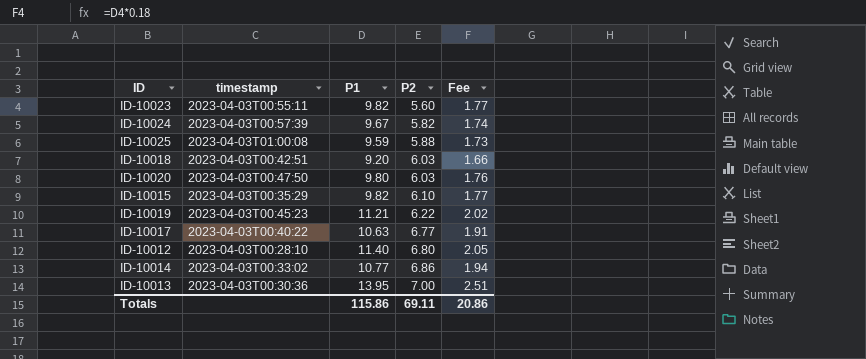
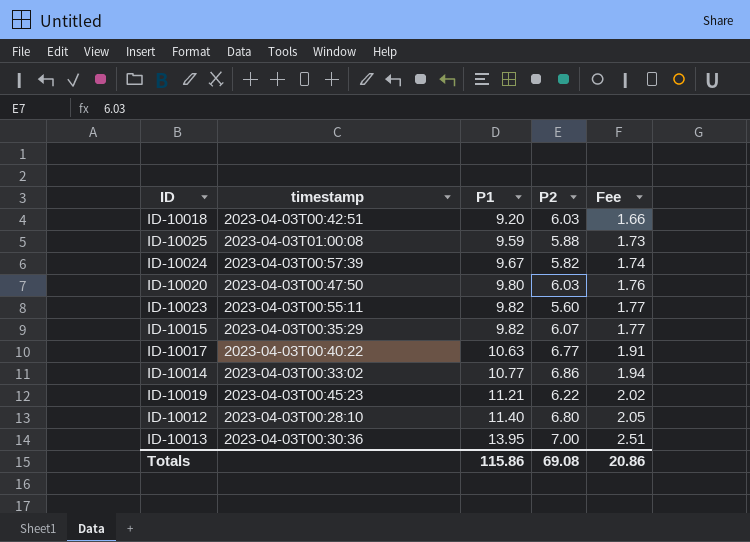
row order: P2 ascending -> P1 ascending
ID-10015 | P2: 6.10 -> 6.07
Totals | P2: 69.11 -> 69.08

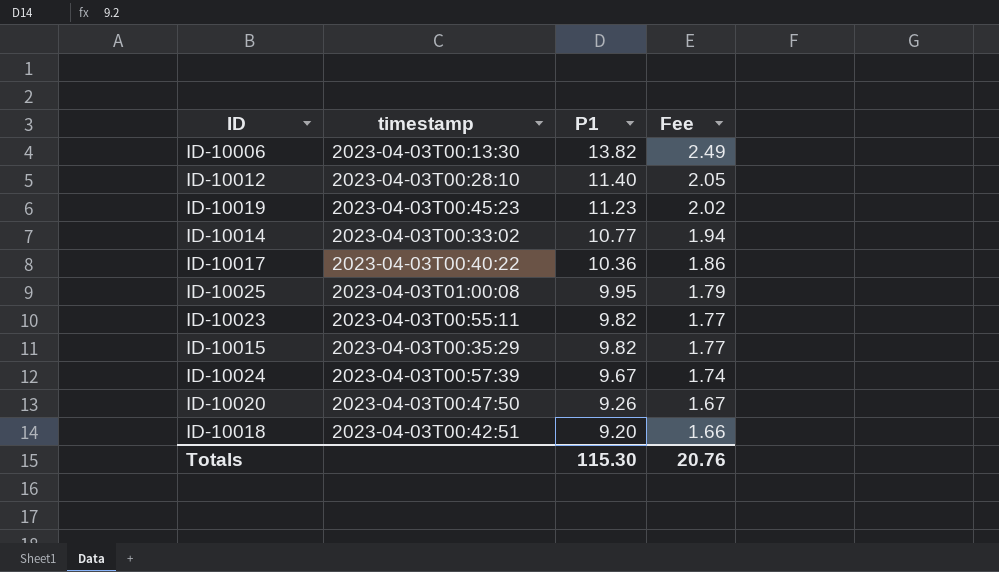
row order: P1 ascending -> P1 descending
column P2 | position: 4 -> none
row ID-10013: 2023-04-03T00:30:36 | 13.95 | 7.00 | 2.51 -> none
row ID-10006: none -> 2023-04-03T00:13:30 | 13.82 | 2.49
ID-10019 | P1: 11.21 -> 11.23
ID-10017 | P1: 10.63 -> 10.36
ID-10017 | Fee: 1.91 -> 1.86
ID-10025 | P1: 9.59 -> 9.95
ID-10025 | Fee: 1.73 -> 1.79
ID-10020 | P1: 9.80 -> 9.26
ID-10020 | Fee: 1.76 -> 1.67
Totals | P1: 115.86 -> 115.30
Totals | Fee: 20.86 -> 20.76

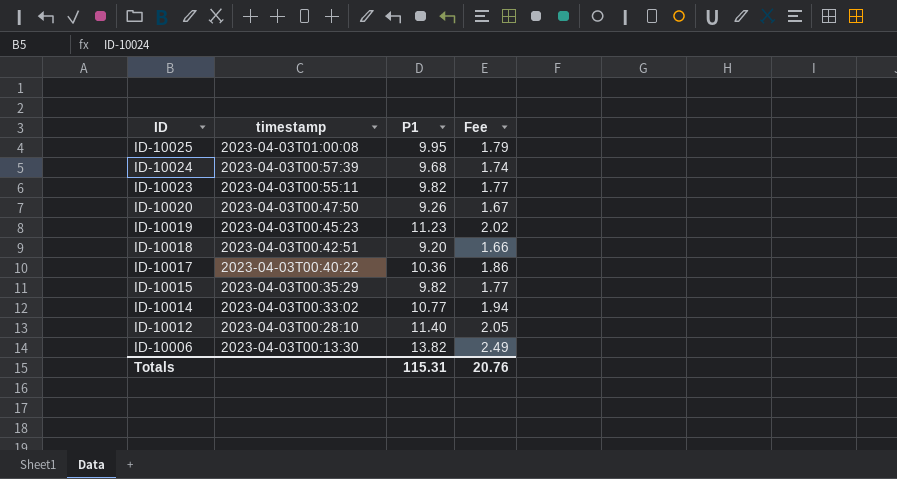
row order: P1 descending -> ID descending
ID-10024 | P1: 9.67 -> 9.68
Totals | P1: 115.30 -> 115.31

